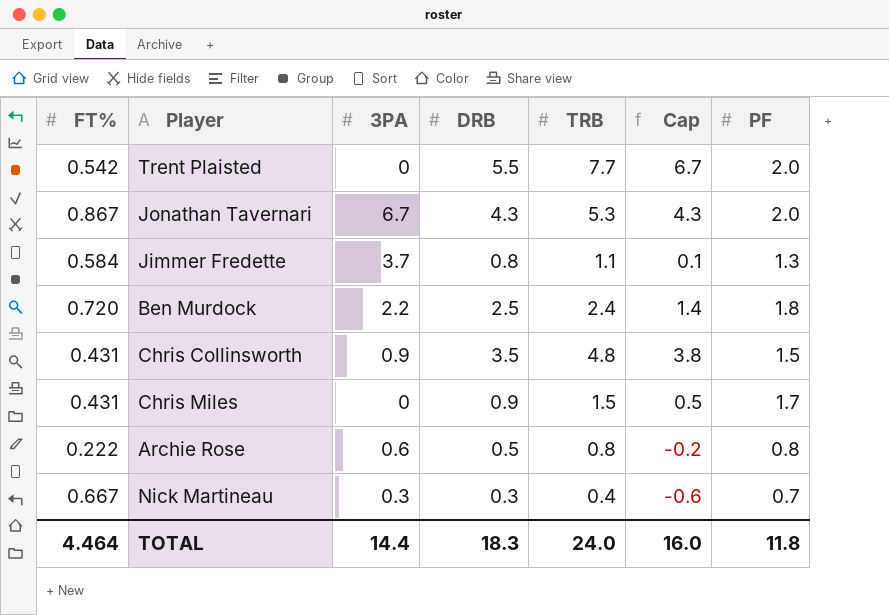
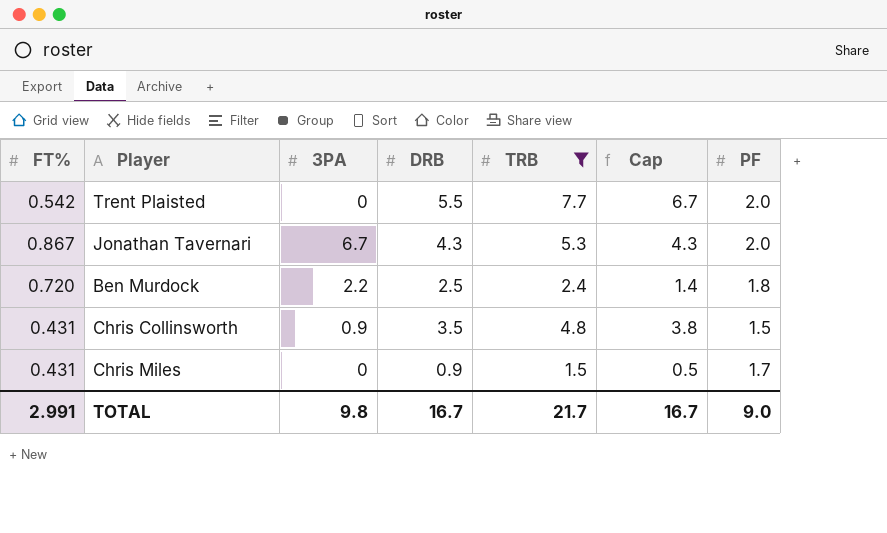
filter: none -> TRB >= 1.5
TOTAL | FT%: 4.464 -> 2.991
TOTAL | 3PA: 14.4 -> 9.8
TOTAL | DRB: 18.3 -> 16.7
TOTAL | TRB: 24.0 -> 21.7
TOTAL | Cap: 16.0 -> 16.7
TOTAL | PF: 11.8 -> 9.0

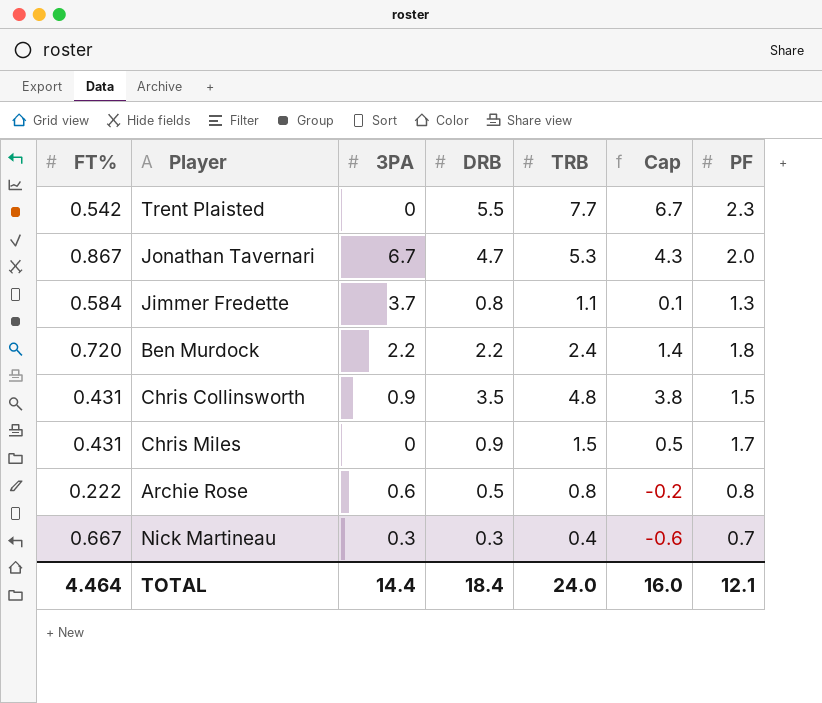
filter: TRB >= 1.5 -> none
Trent Plaisted | PF: 2.0 -> 2.3
Jonathan Tavernari | DRB: 4.3 -> 4.7
Ben Murdock | DRB: 2.5 -> 2.2
TOTAL | FT%: 2.991 -> 4.464
TOTAL | 3PA: 9.8 -> 14.4
TOTAL | DRB: 16.7 -> 18.4
TOTAL | TRB: 21.7 -> 24.0
TOTAL | Cap: 16.7 -> 16.0
TOTAL | PF: 9.0 -> 12.1

